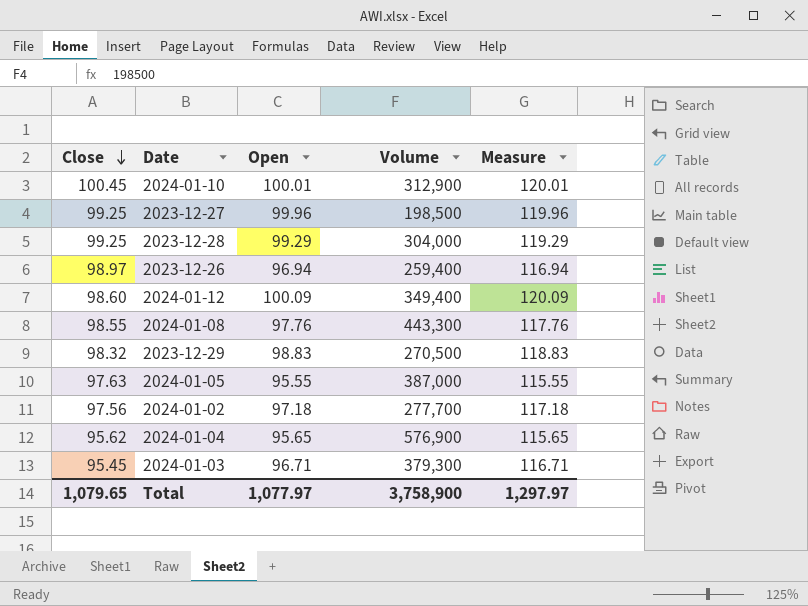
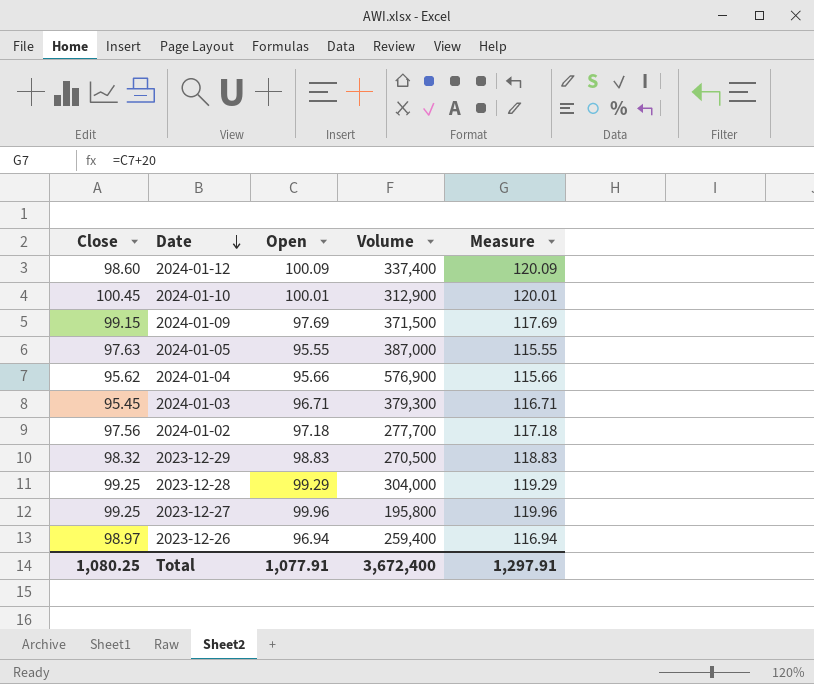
row order: Close descending -> Date descending
row 2024-01-08: 98.55 | 97.76 | 443,300 | 117.76 -> none
2024-01-12 | Volume: 349,400 -> 337,400
row 2024-01-09: none -> 99.15 | 97.69 | 371,500 | 117.69
2024-01-04 | Open: 95.65 -> 95.66
2024-01-04 | Measure: 115.65 -> 115.66
2023-12-27 | Volume: 198,500 -> 195,800
Total | Close: 1,079.65 -> 1,080.25
Total | Open: 1,077.97 -> 1,077.91
Total | Volume: 3,758,900 -> 3,672,400
Total | Measure: 1,297.97 -> 1,297.91

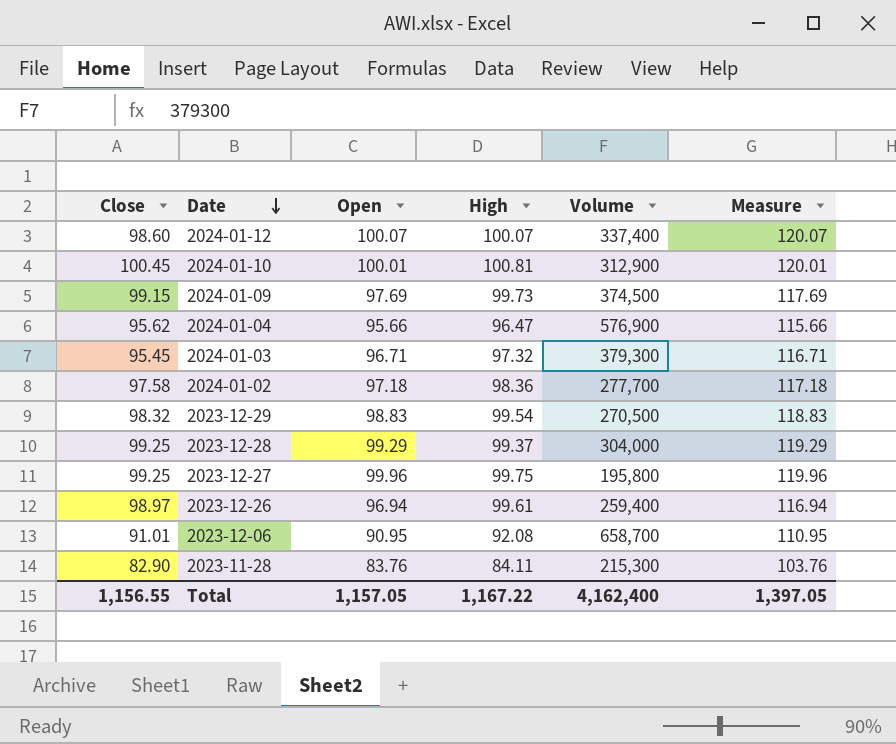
column High | position: none -> 4
row 2024-01-05: 97.63 | 95.55 | 387,000 | 115.55 -> none
2024-01-12 | Open: 100.09 -> 100.07
2024-01-12 | Measure: 120.09 -> 120.07
2024-01-09 | Volume: 371,500 -> 374,500
2024-01-02 | Close: 97.56 -> 97.58
row 2023-12-06: none -> 91.01 | 90.95 | 92.08 | 658,700 | 110.95
row 2023-11-28: none -> 82.90 | 83.76 | 84.11 | 215,300 | 103.76
Total | Close: 1,080.25 -> 1,156.55
Total | Open: 1,077.91 -> 1,157.05
Total | Volume: 3,672,400 -> 4,162,400
Total | Measure: 1,297.91 -> 1,397.05

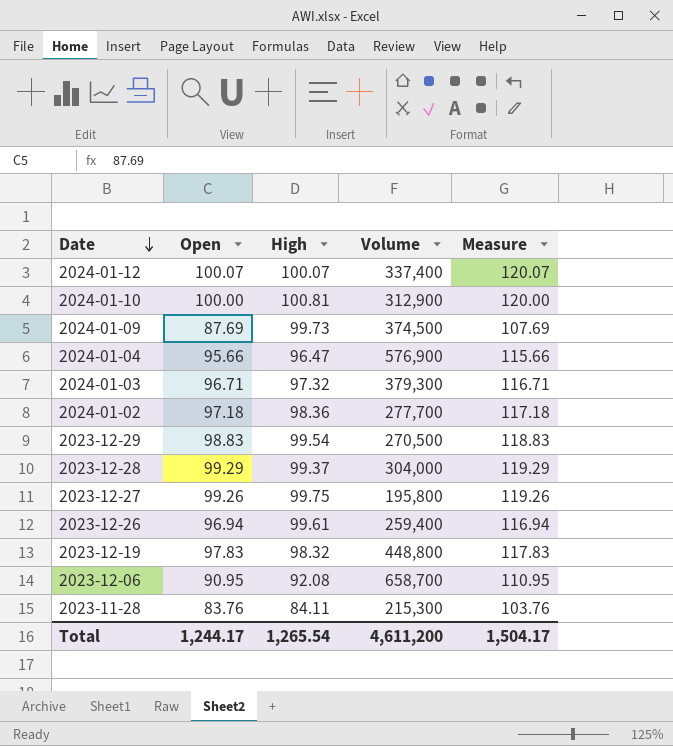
column Close | position: 1 -> none
2024-01-10 | Open: 100.01 -> 100.00
2024-01-10 | Measure: 120.01 -> 120.00
2024-01-09 | Open: 97.69 -> 87.69
2024-01-09 | Measure: 117.69 -> 107.69
2023-12-27 | Open: 99.96 -> 99.26
2023-12-27 | Measure: 119.96 -> 119.26
row 2023-12-19: none -> 97.83 | 98.32 | 448,800 | 117.83
Total | Open: 1,157.05 -> 1,244.17
Total | High: 1,167.22 -> 1,265.54
Total | Volume: 4,162,400 -> 4,611,200
Total | Measure: 1,397.05 -> 1,504.17

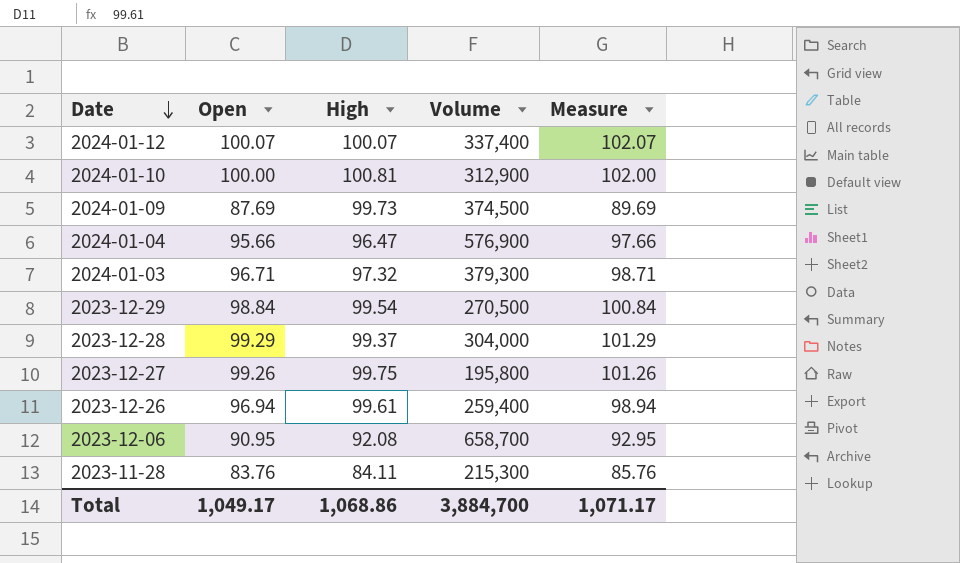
column Measure | formula: [Open] + 20 -> [Open] + 2
row 2024-01-02: 97.18 | 98.36 | 277,700 | 117.18 -> none
row 2023-12-19: 97.83 | 98.32 | 448,800 | 117.83 -> none
2023-12-29 | Open: 98.83 -> 98.84
Total | Open: 1,244.17 -> 1,049.17
Total | High: 1,265.54 -> 1,068.86
Total | Volume: 4,611,200 -> 3,884,700
Total | Measure: 1,504.17 -> 1,071.17

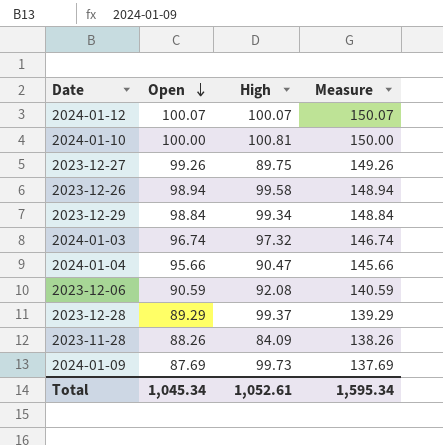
row order: Date descending -> Open descending
column Volume | position: 4 -> none
column Measure | formula: [Open] + 2 -> [Open] + 50
2023-12-27 | High: 99.75 -> 89.75
2023-12-26 | Open: 96.94 -> 98.94
2023-12-26 | High: 99.61 -> 99.58
2023-12-29 | High: 99.54 -> 99.34
2024-01-03 | Open: 96.71 -> 96.74
2024-01-04 | High: 96.47 -> 90.47
2023-12-06 | Open: 90.95 -> 90.59
2023-12-28 | Open: 99.29 -> 89.29
2023-11-28 | Open: 83.76 -> 88.26
2023-11-28 | High: 84.11 -> 84.09
Total | Open: 1,049.17 -> 1,045.34
Total | High: 1,068.86 -> 1,052.61
Total | Measure: 1,071.17 -> 1,595.34

